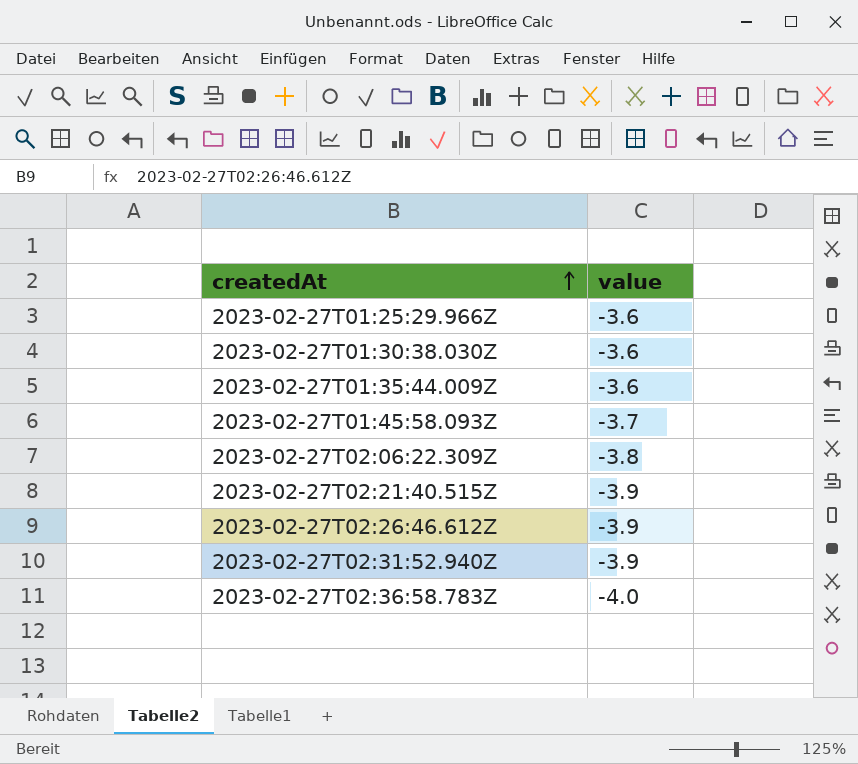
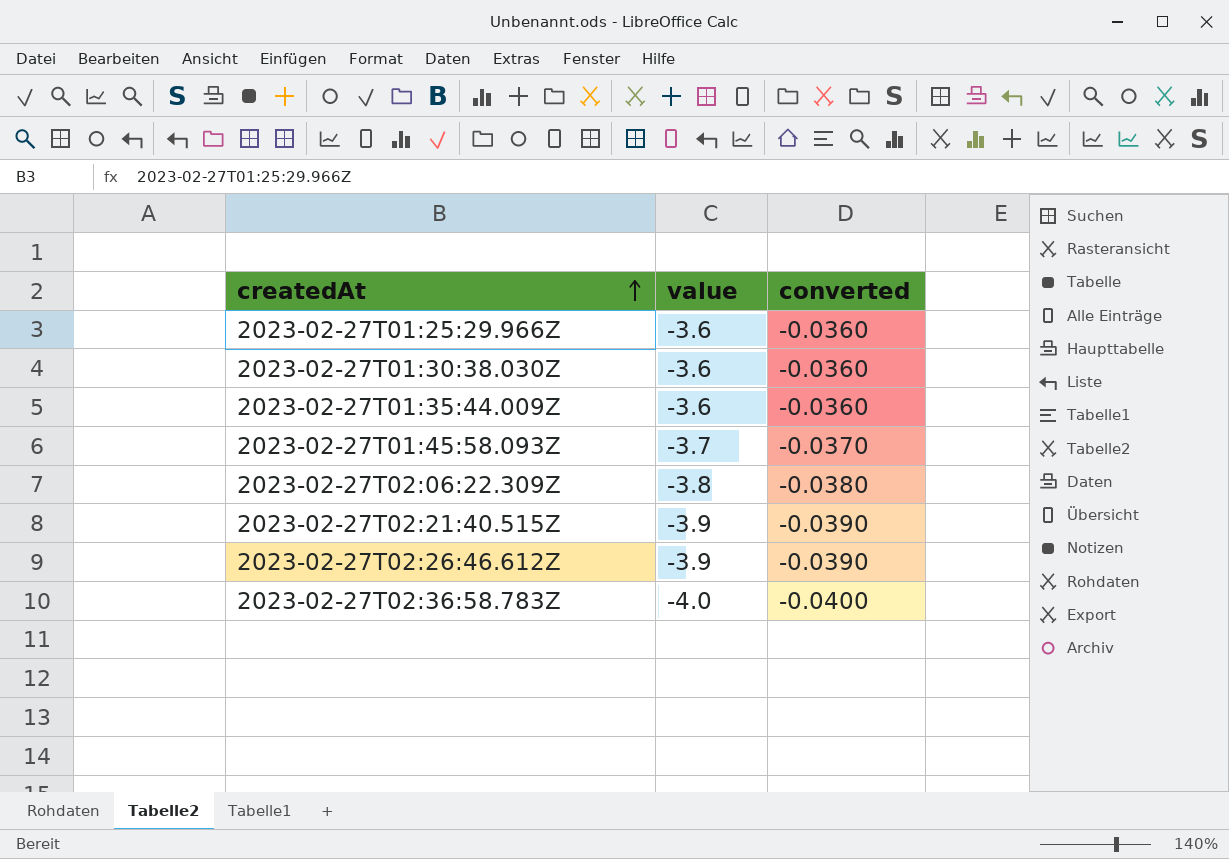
column converted | formula: none -> [value] * 0.01
row 2023-02-27T02:31:52.940Z: -3.9 -> none

